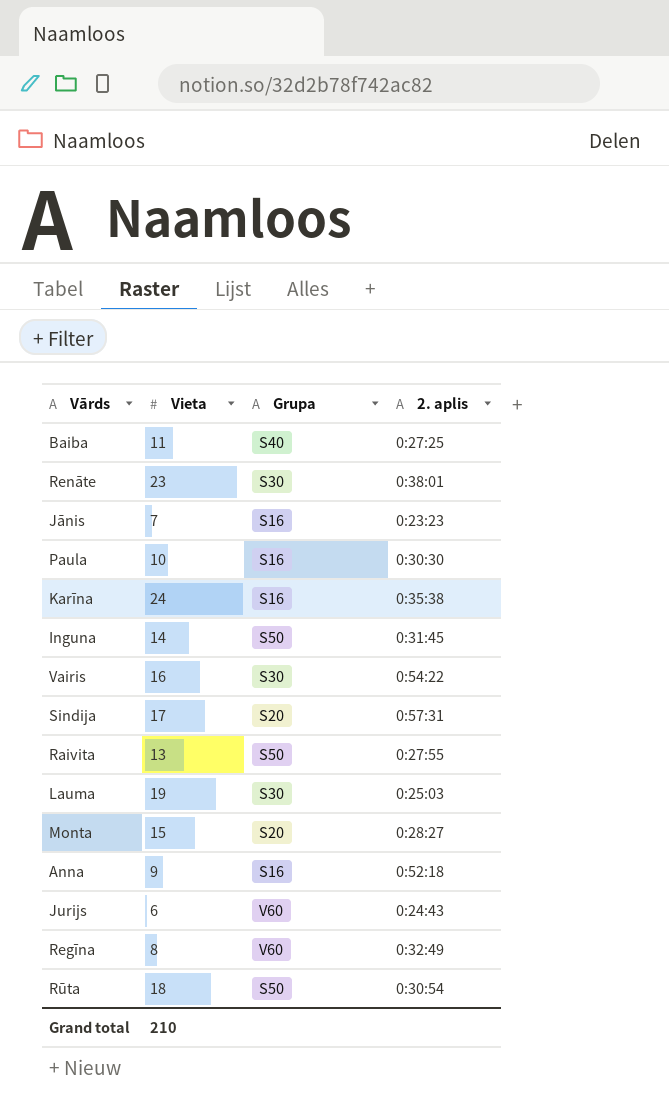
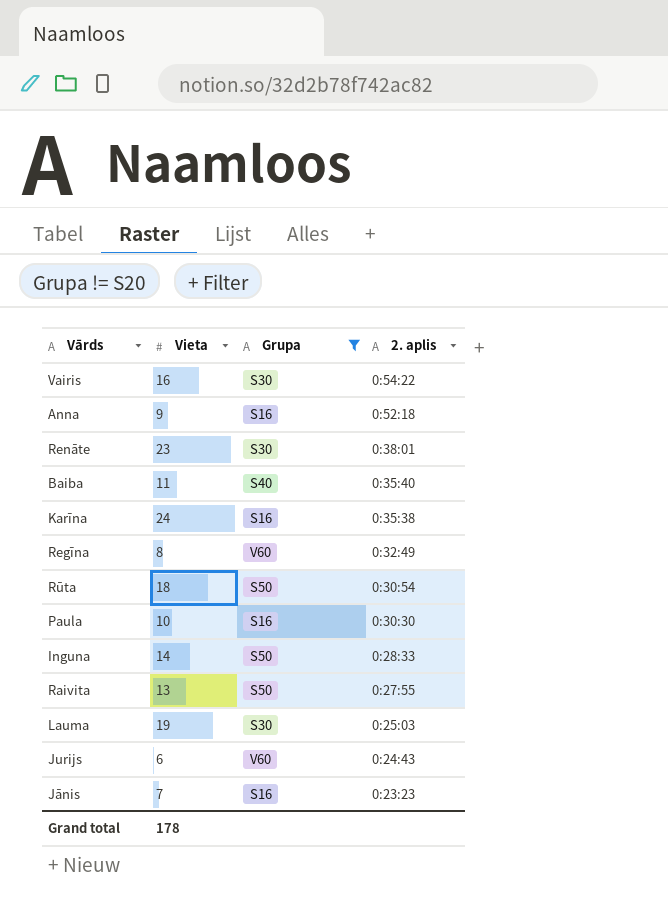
filter: none -> Grupa != S20
row order: none -> 2. aplis descending
Baiba | 2. aplis: 0:27:25 -> 0:35:40
Inguna | 2. aplis: 0:31:45 -> 0:28:33
Grand total | Vieta: 210 -> 178

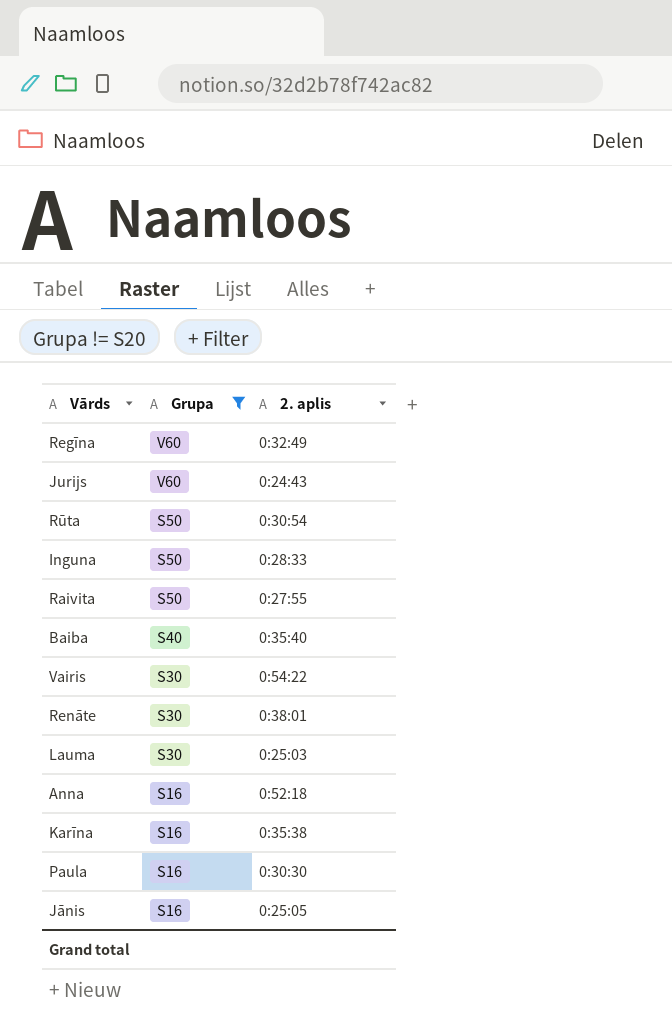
row order: 2. aplis descending -> Grupa descending
column Vieta | position: 2 -> none
Jānis | 2. aplis: 0:23:23 -> 0:25:05

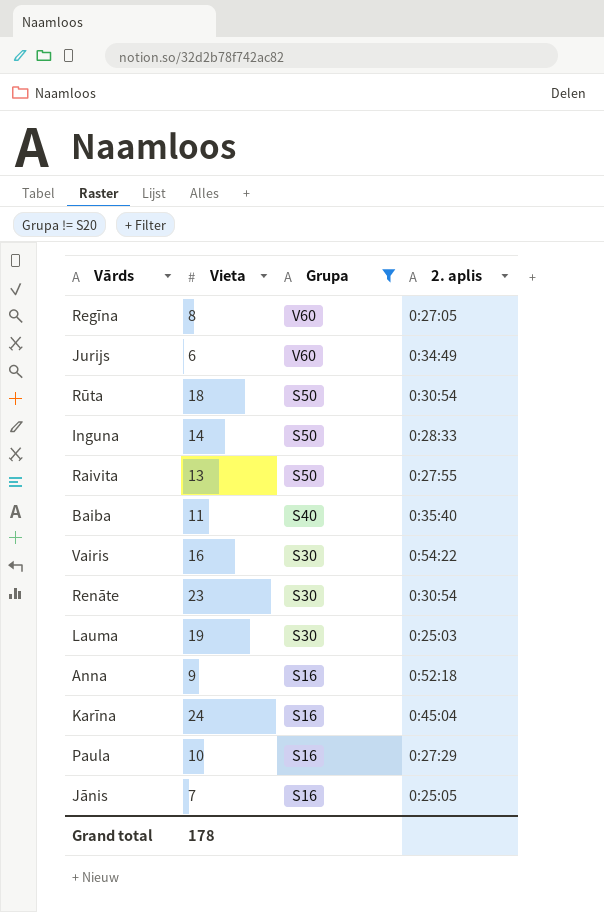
column Vieta | position: none -> 2
Regīna | 2. aplis: 0:32:49 -> 0:27:05
Jurijs | 2. aplis: 0:24:43 -> 0:34:49
Renāte | 2. aplis: 0:38:01 -> 0:30:54
Karīna | 2. aplis: 0:35:38 -> 0:45:04
Paula | 2. aplis: 0:30:30 -> 0:27:29

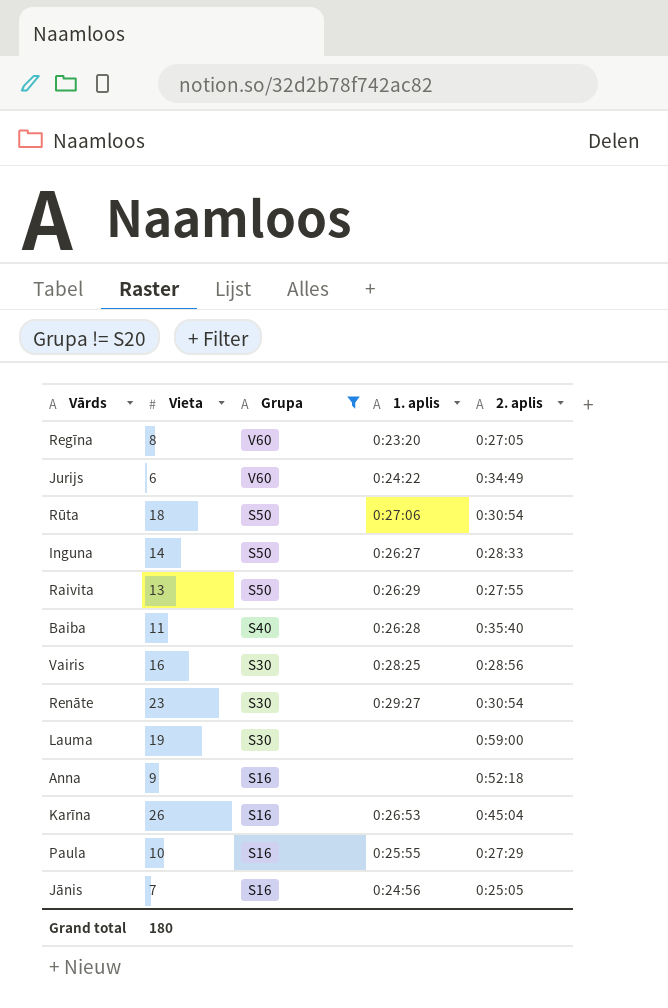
column 1. aplis | position: none -> 4
Vairis | 2. aplis: 0:54:22 -> 0:28:56
Lauma | 2. aplis: 0:25:03 -> 0:59:00
Karīna | Vieta: 24 -> 26
Grand total | Vieta: 178 -> 180

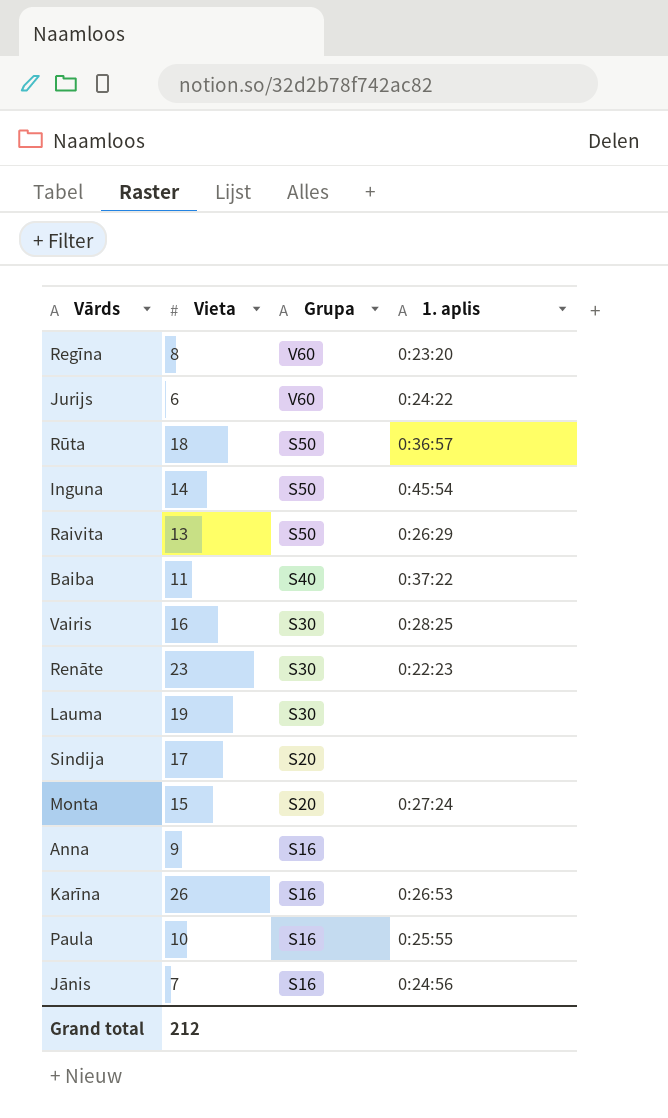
filter: Grupa != S20 -> none
column 2. aplis | position: 5 -> none
Rūta | 1. aplis: 0:27:06 -> 0:36:57
Inguna | 1. aplis: 0:26:27 -> 0:45:54
Baiba | 1. aplis: 0:26:28 -> 0:37:22
Renāte | 1. aplis: 0:29:27 -> 0:22:23
Grand total | Vieta: 180 -> 212

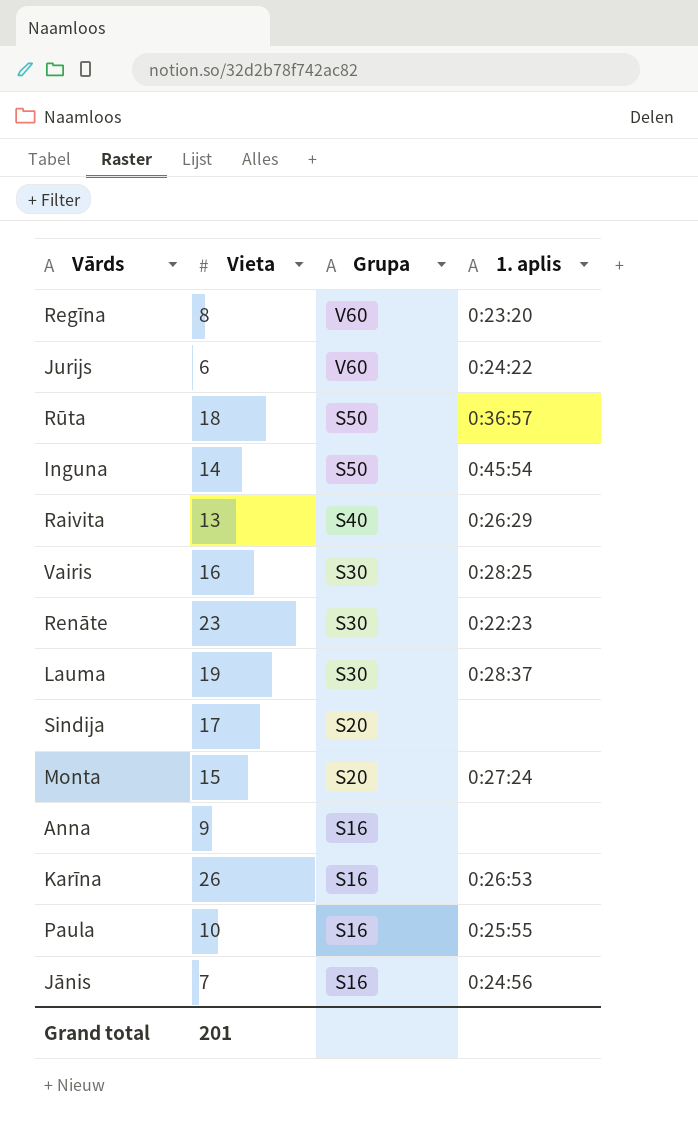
row Baiba: 11 | S40 | 0:37:22 -> none
Raivita | Grupa: S50 -> S40
Lauma | 1. aplis: none -> 0:28:37
Grand total | Vieta: 212 -> 201

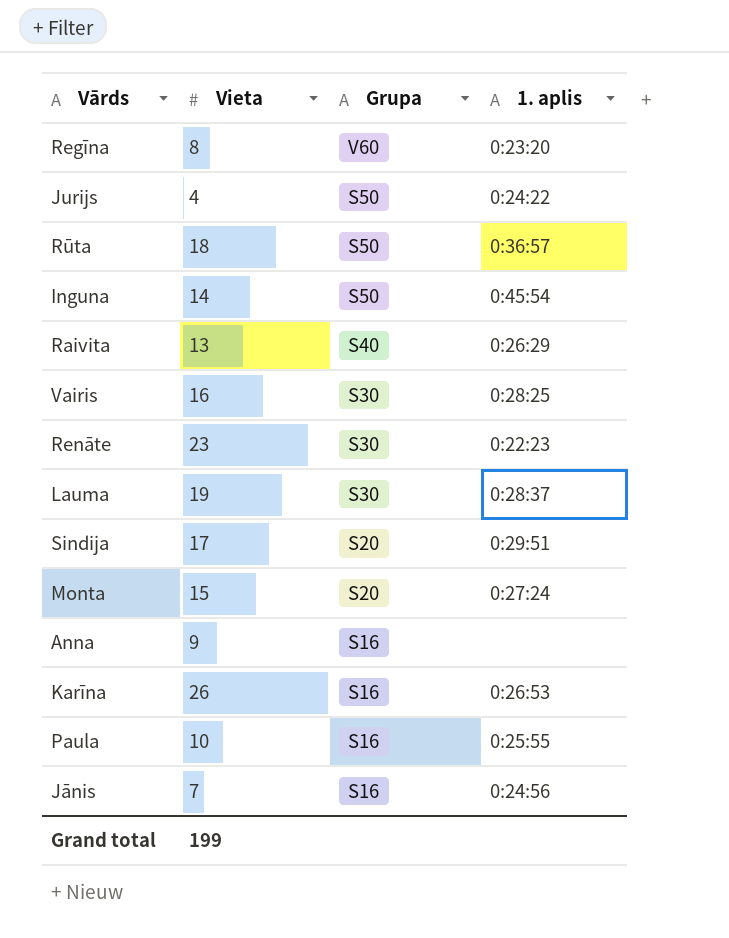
Jurijs | Vieta: 6 -> 4
Jurijs | Grupa: V60 -> S50
Sindija | 1. aplis: none -> 0:29:51
Grand total | Vieta: 201 -> 199

